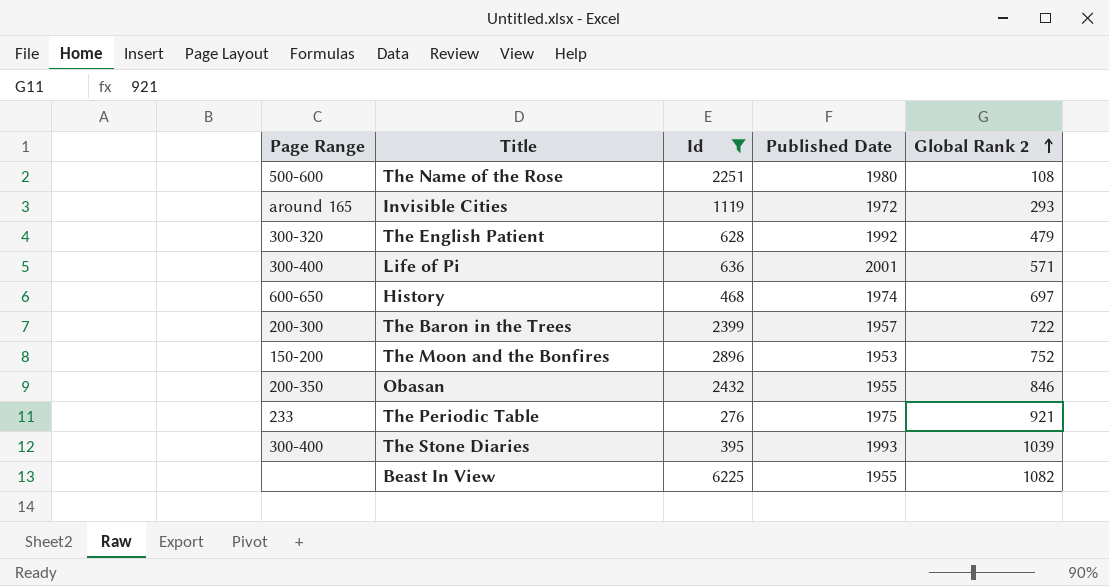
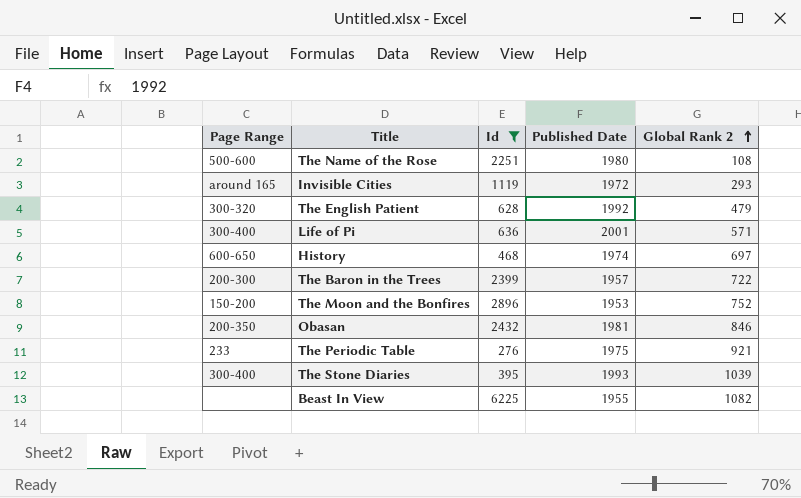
Obasan | Published Date: 1955 -> 1981

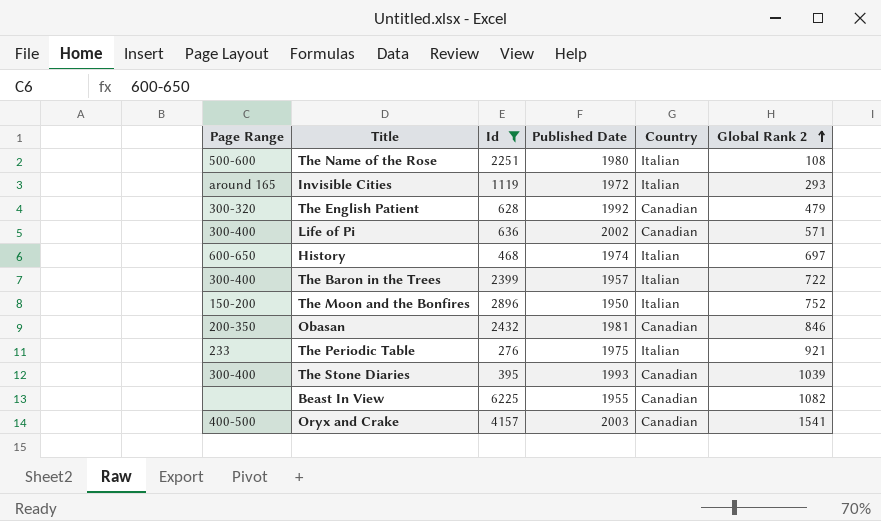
column Country | position: none -> 5
Life of Pi | Published Date: 2001 -> 2002
The Baron in the Trees | Page Range: 200-300 -> 300-400
The Moon and the Bonfires | Published Date: 1953 -> 1950
row Oryx and Crake: none -> 400-500 | 4157 | 2003 | Canadian | 1541

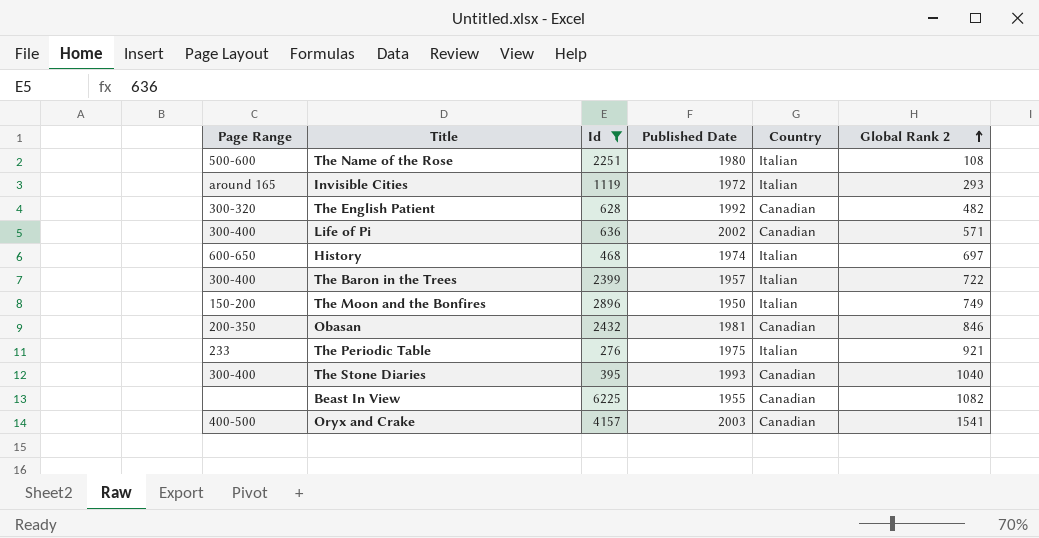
The English Patient | Global Rank 2: 479 -> 482
The Moon and the Bonfires | Global Rank 2: 752 -> 749
The Stone Diaries | Global Rank 2: 1039 -> 1040

